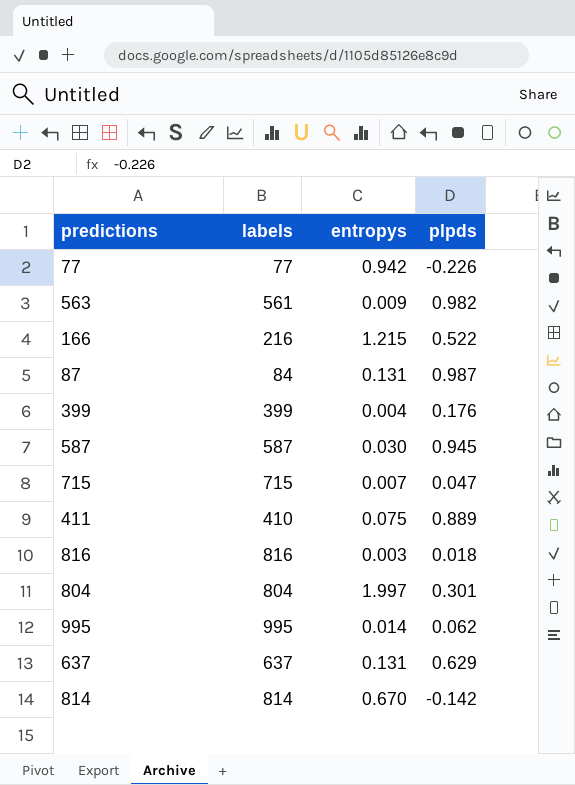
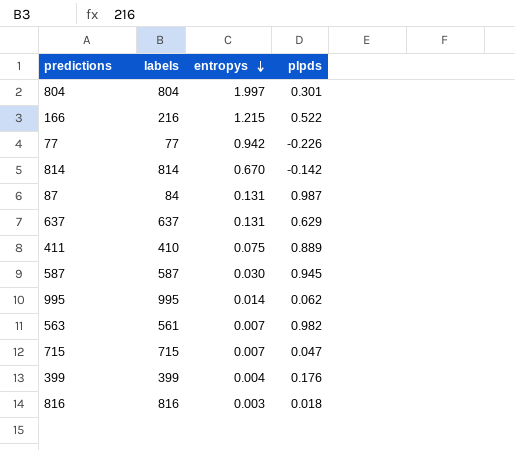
row order: none -> entropys descending
563 | entropys: 0.009 -> 0.007

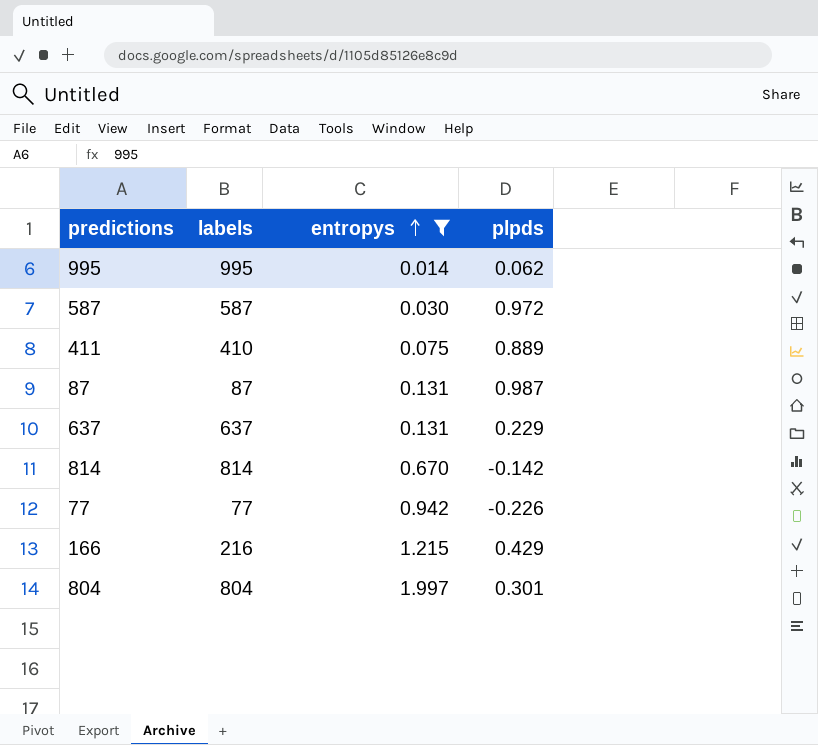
filter: none -> entropys >= 0.014
row order: entropys descending -> entropys ascending
587 | plpds: 0.945 -> 0.972
87 | labels: 84 -> 87
637 | plpds: 0.629 -> 0.229
166 | plpds: 0.522 -> 0.429

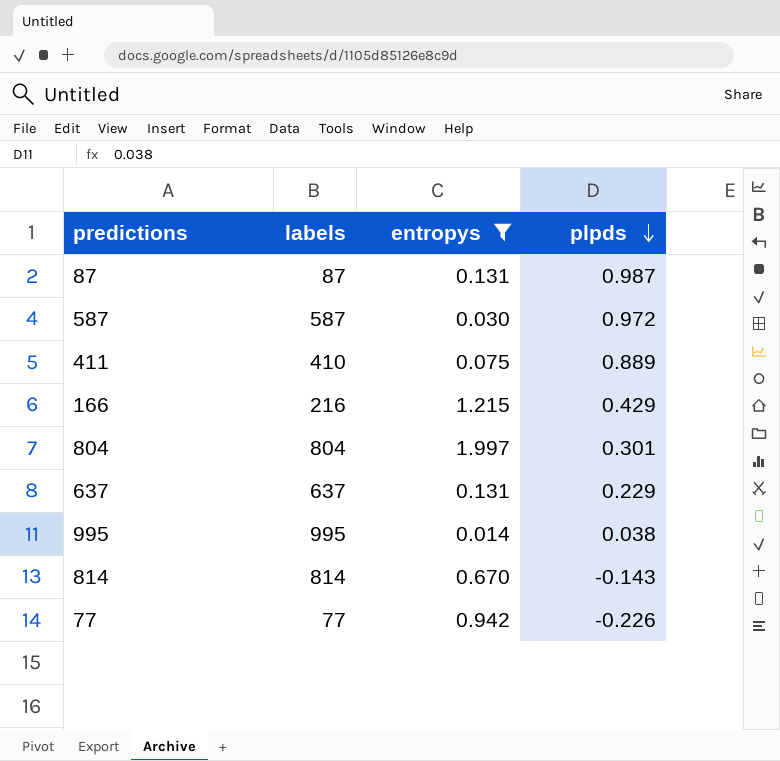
row order: entropys ascending -> plpds descending
995 | plpds: 0.062 -> 0.038
814 | plpds: -0.142 -> -0.143

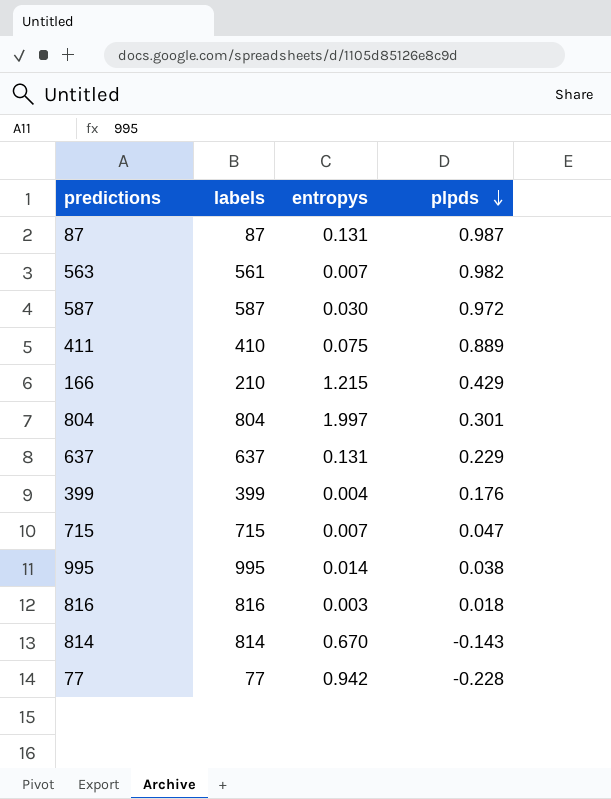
filter: entropys >= 0.014 -> none
166 | labels: 216 -> 210
77 | plpds: -0.226 -> -0.228

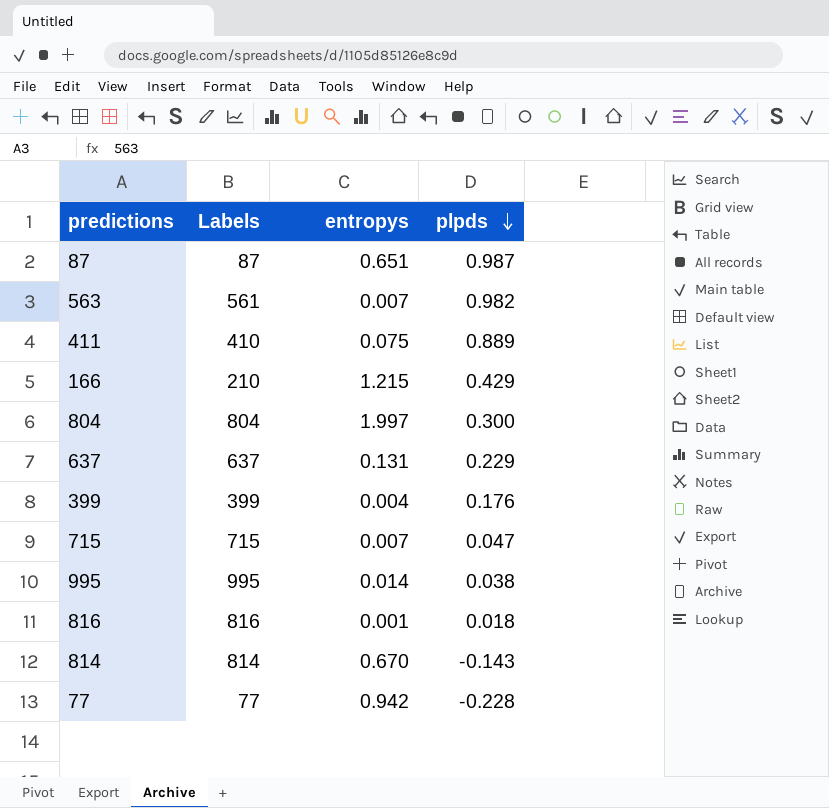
column name: labels -> Labels
row 587: 587 | 0.030 | 0.972 -> none
87 | entropys: 0.131 -> 0.651
804 | plpds: 0.301 -> 0.300
816 | entropys: 0.003 -> 0.001

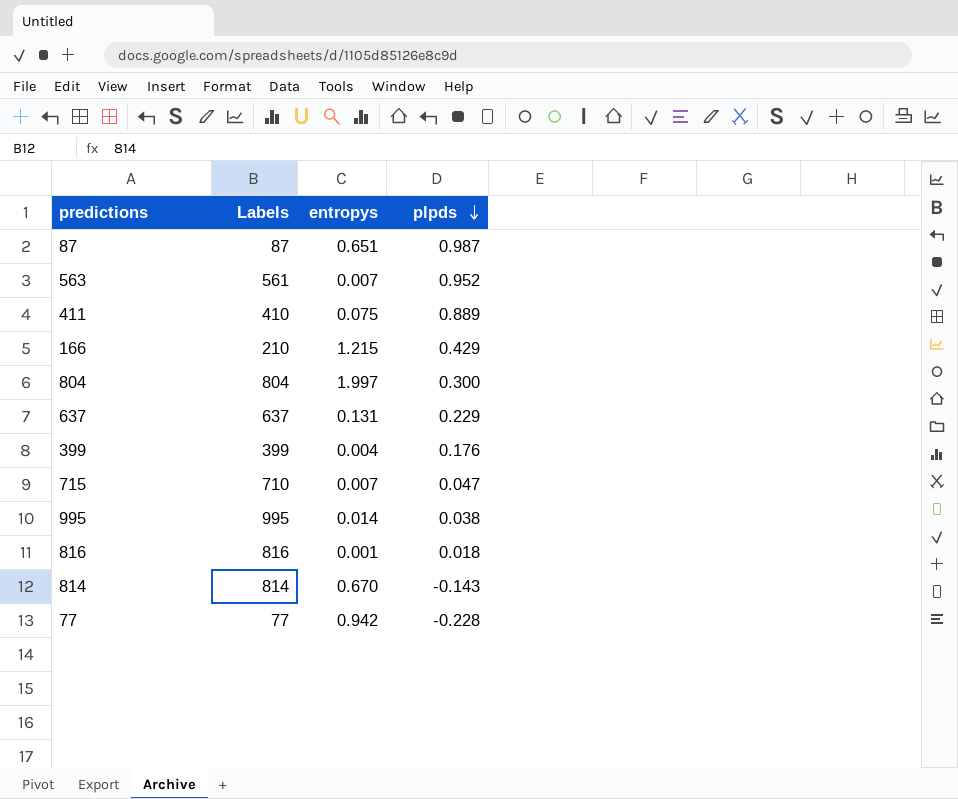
563 | plpds: 0.982 -> 0.952
715 | Labels: 715 -> 710

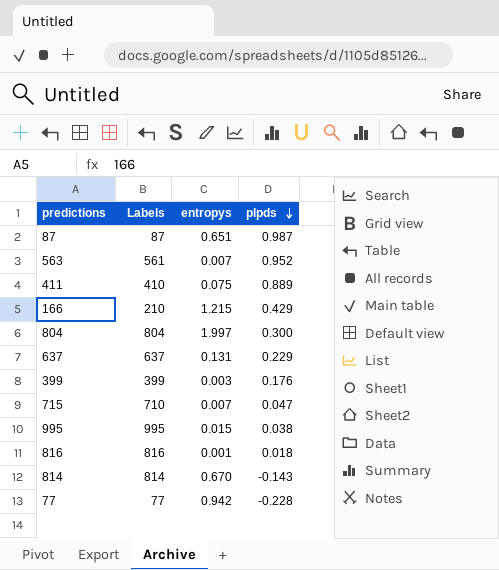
399 | entropys: 0.004 -> 0.003
995 | entropys: 0.014 -> 0.015

